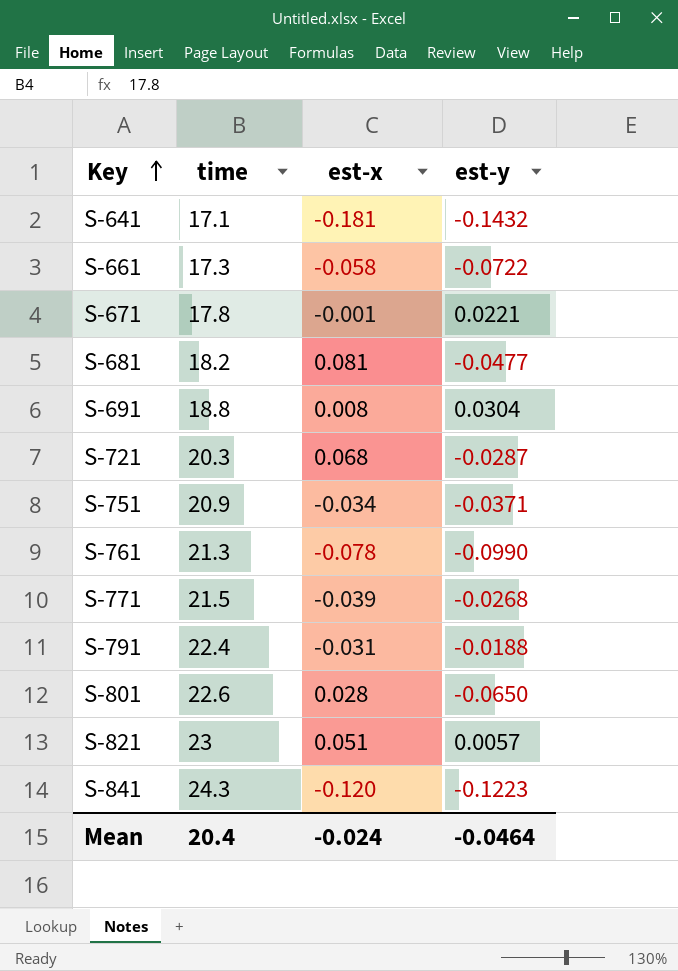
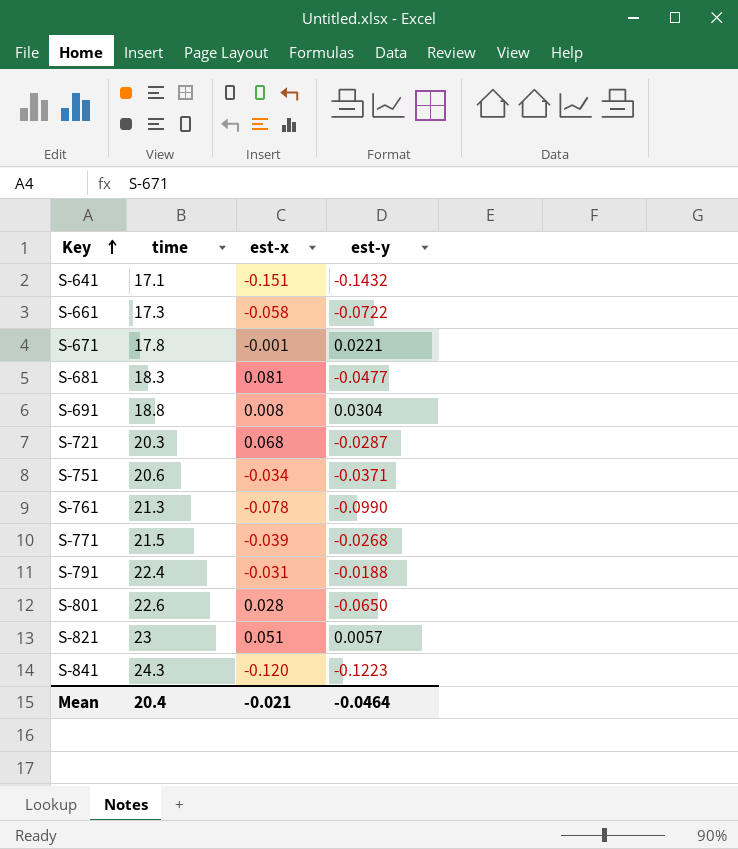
S-641 | est-x: -0.181 -> -0.151
S-681 | time: 18.2 -> 18.3
S-751 | time: 20.9 -> 20.6
Mean | est-x: -0.024 -> -0.021

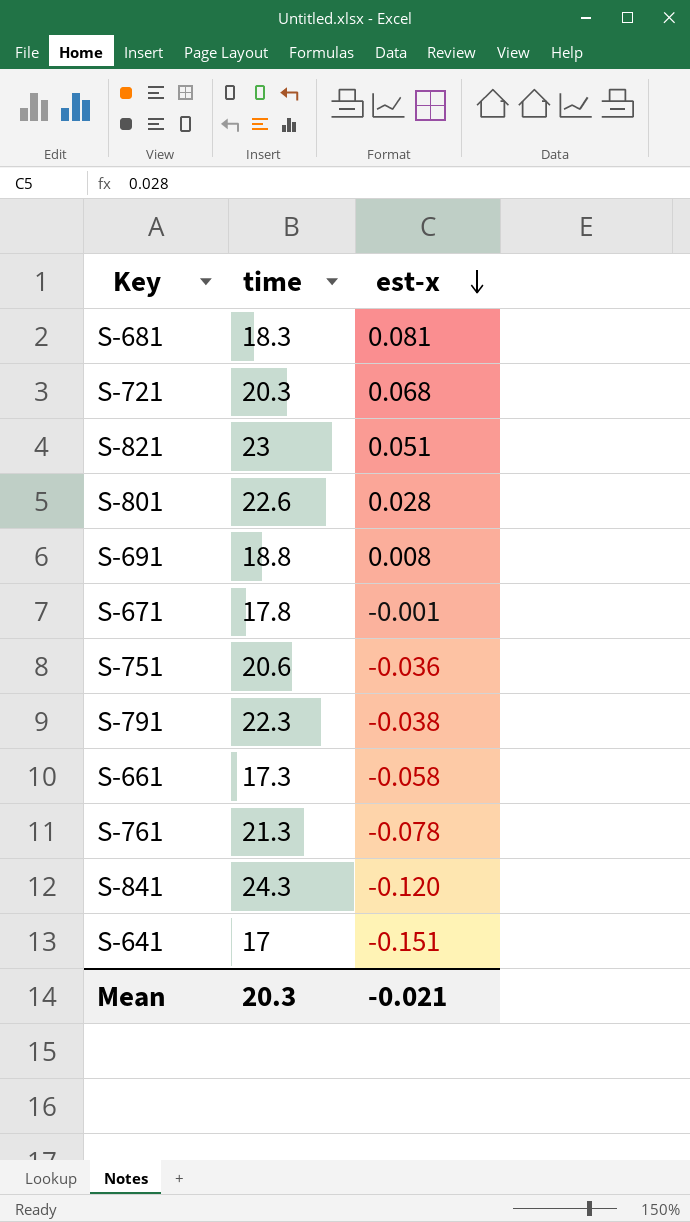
row order: Key ascending -> est-x descending
column est-y | position: 4 -> none
row S-771: 21.5 | -0.039 | -0.0268 -> none
S-751 | est-x: -0.034 -> -0.036
S-791 | time: 22.4 -> 22.3
S-791 | est-x: -0.031 -> -0.038
S-641 | time: 17.1 -> 17
Mean | time: 20.4 -> 20.3

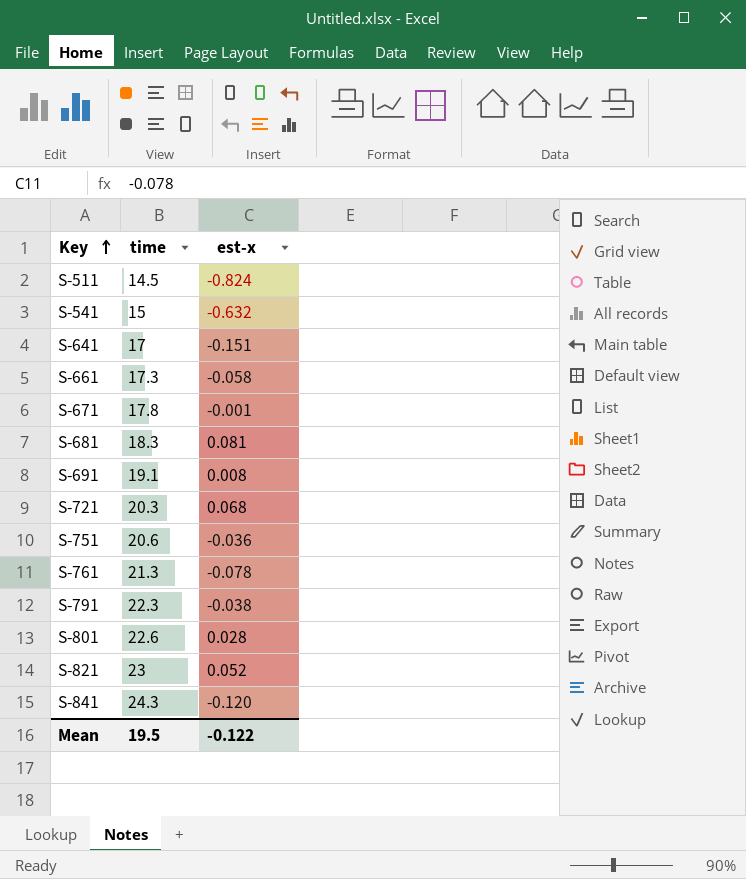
row order: est-x descending -> Key ascending
row S-511: none -> 14.5 | -0.824
row S-541: none -> 15 | -0.632
S-691 | time: 18.8 -> 19.1
S-821 | est-x: 0.051 -> 0.052
Mean | time: 20.3 -> 19.5
Mean | est-x: -0.021 -> -0.122

